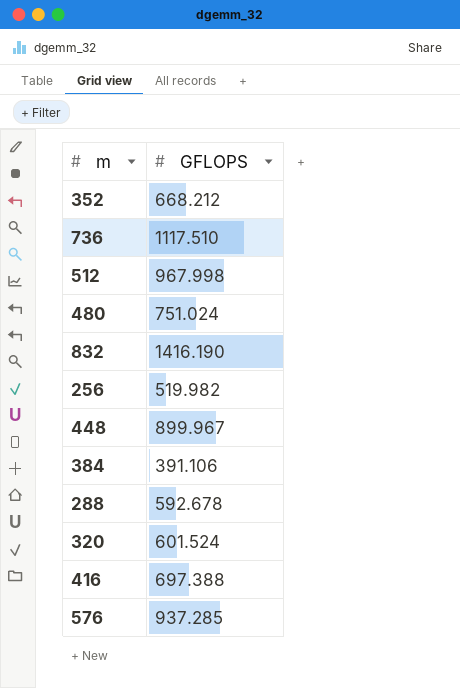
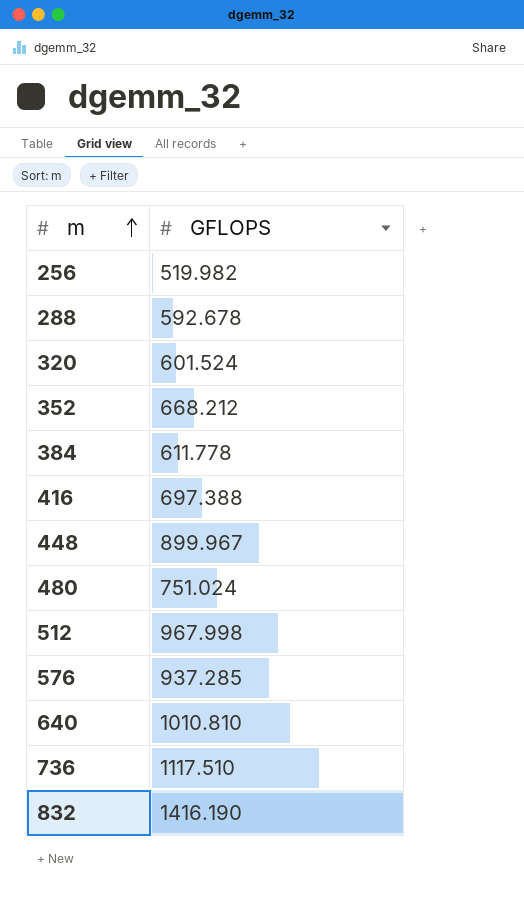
row order: none -> m ascending
384 | GFLOPS: 391.106 -> 611.778
row 640: none -> 1010.810

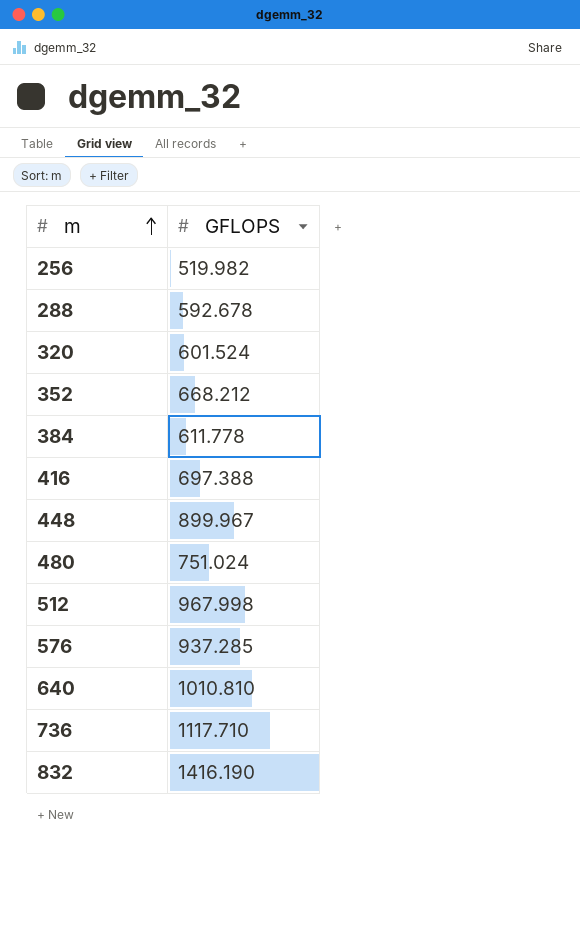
736 | GFLOPS: 1117.510 -> 1117.710

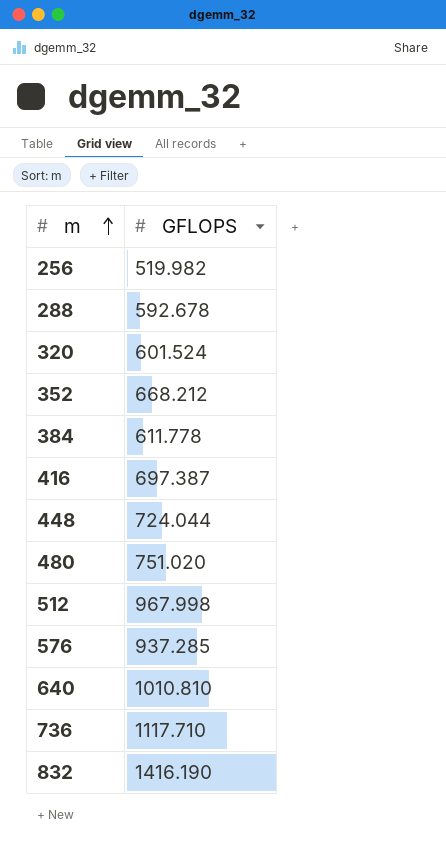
416 | GFLOPS: 697.388 -> 697.387
448 | GFLOPS: 899.967 -> 724.044
480 | GFLOPS: 751.024 -> 751.020

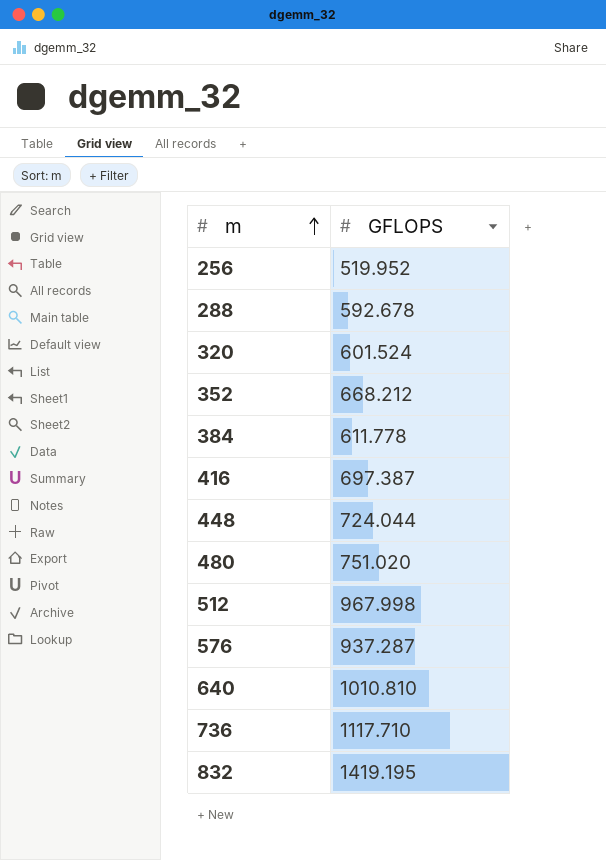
256 | GFLOPS: 519.982 -> 519.952
576 | GFLOPS: 937.285 -> 937.287
832 | GFLOPS: 1416.190 -> 1419.195

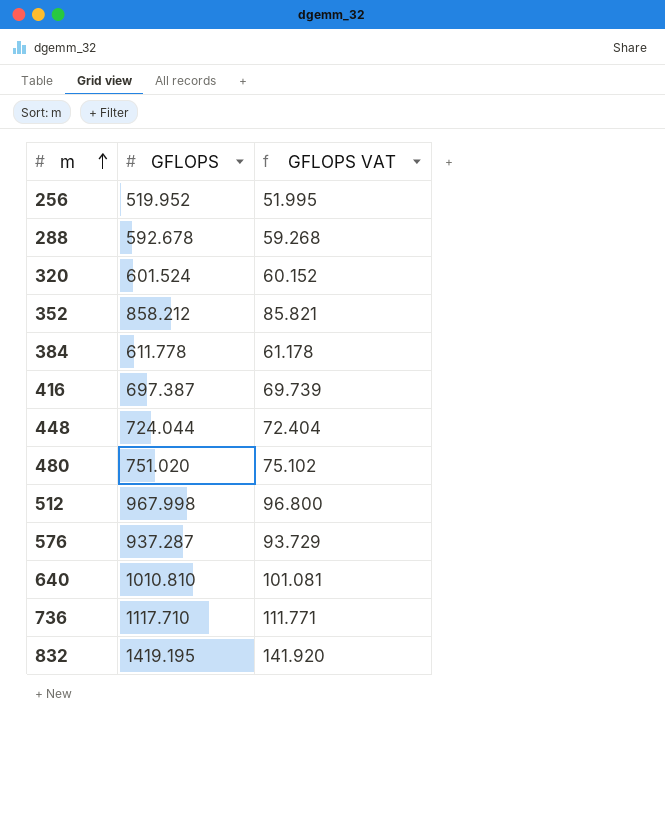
column GFLOPS VAT | formula: none -> [GFLOPS] * 0.1
352 | GFLOPS: 668.212 -> 858.212

